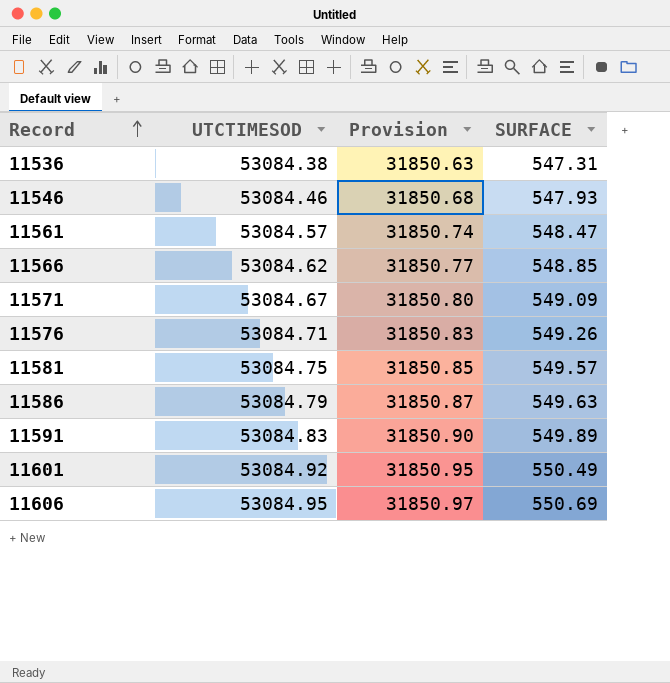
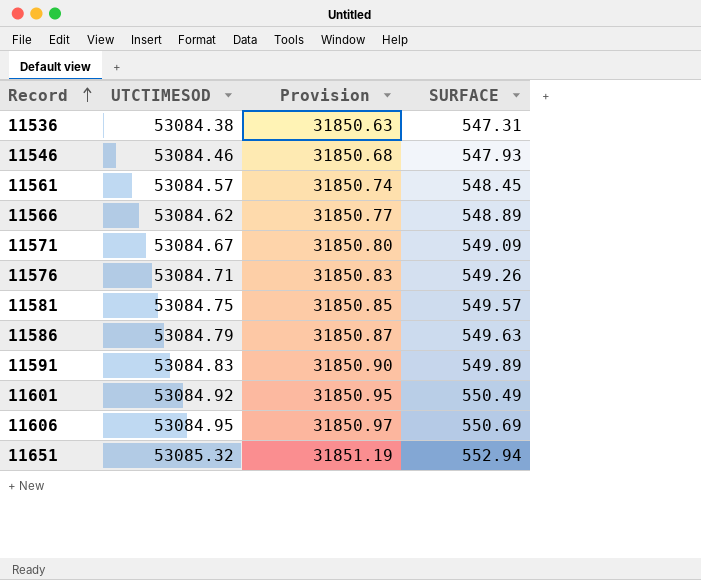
11561 | SURFACE: 548.47 -> 548.45
11566 | SURFACE: 548.85 -> 548.89
row 11651: none -> 53085.32 | 31851.19 | 552.94

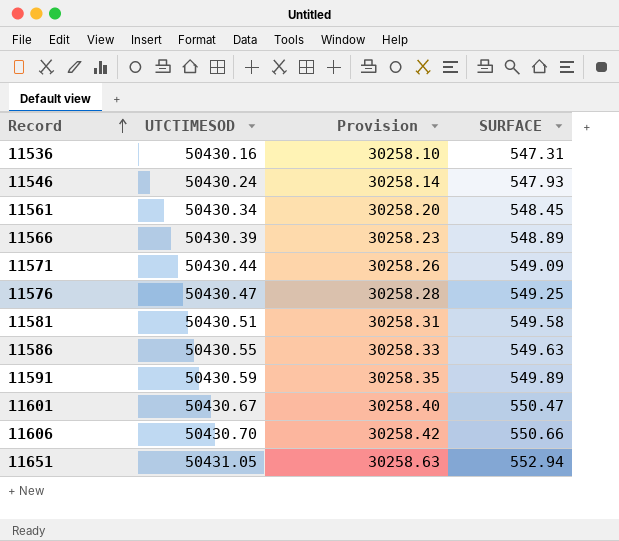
11536 | UTCTIMESOD: 53084.38 -> 50430.16
11536 | Provision: 31850.63 -> 30258.10
11546 | UTCTIMESOD: 53084.46 -> 50430.24
11546 | Provision: 31850.68 -> 30258.14
11561 | UTCTIMESOD: 53084.57 -> 50430.34
11561 | Provision: 31850.74 -> 30258.20
11566 | UTCTIMESOD: 53084.62 -> 50430.39
11566 | Provision: 31850.77 -> 30258.23
11571 | UTCTIMESOD: 53084.67 -> 50430.44
11571 | Provision: 31850.80 -> 30258.26
11576 | UTCTIMESOD: 53084.71 -> 50430.47
11576 | Provision: 31850.83 -> 30258.28
11576 | SURFACE: 549.26 -> 549.25
11581 | UTCTIMESOD: 53084.75 -> 50430.51
11581 | Provision: 31850.85 -> 30258.31
11581 | SURFACE: 549.57 -> 549.58
11586 | UTCTIMESOD: 53084.79 -> 50430.55
11586 | Provision: 31850.87 -> 30258.33
11591 | UTCTIMESOD: 53084.83 -> 50430.59
11591 | Provision: 31850.90 -> 30258.35
11601 | UTCTIMESOD: 53084.92 -> 50430.67
11601 | Provision: 31850.95 -> 30258.40
11601 | SURFACE: 550.49 -> 550.47
11606 | UTCTIMESOD: 53084.95 -> 50430.70
11606 | Provision: 31850.97 -> 30258.42
11606 | SURFACE: 550.69 -> 550.66
11651 | UTCTIMESOD: 53085.32 -> 50431.05
11651 | Provision: 31851.19 -> 30258.63

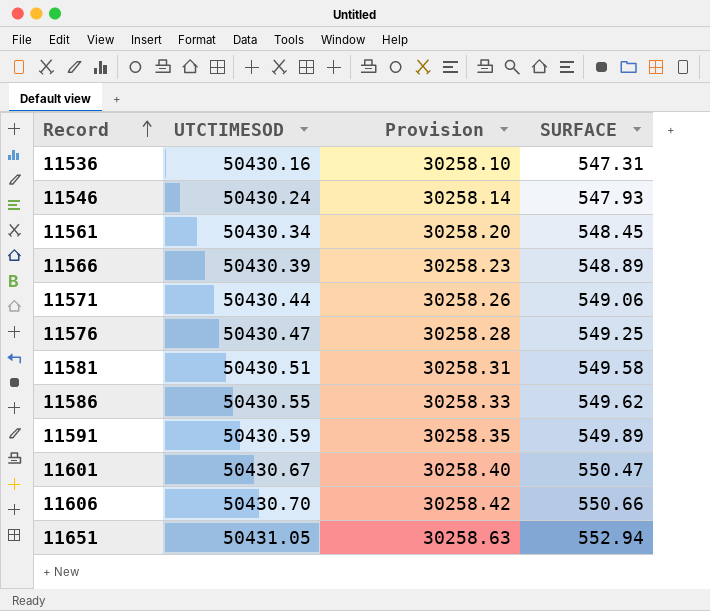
11571 | SURFACE: 549.09 -> 549.06
11586 | SURFACE: 549.63 -> 549.62

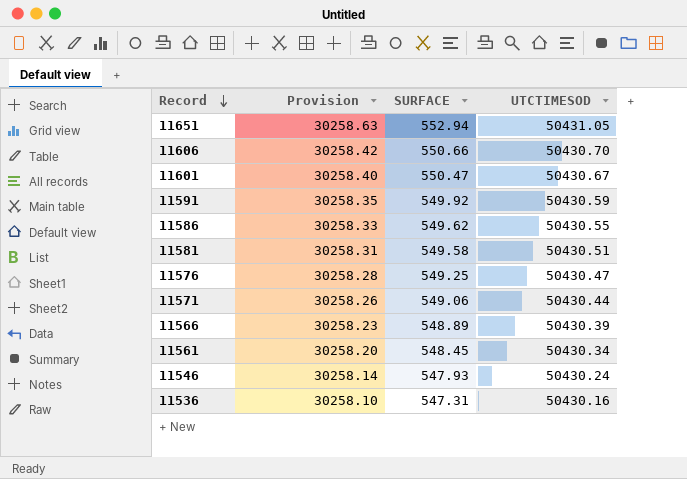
row order: Record ascending -> Record descending
column UTCTIMESOD | position: 2 -> 4
11591 | SURFACE: 549.89 -> 549.92

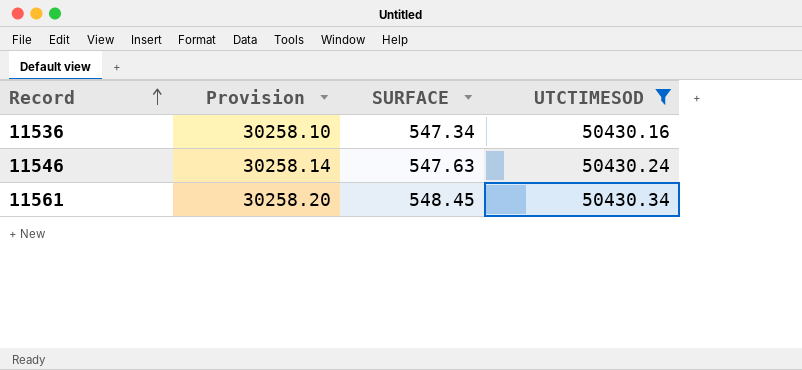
filter: none -> UTCTIMESOD <= 50430.34
row order: Record descending -> Record ascending
11536 | SURFACE: 547.31 -> 547.34
11546 | SURFACE: 547.93 -> 547.63

